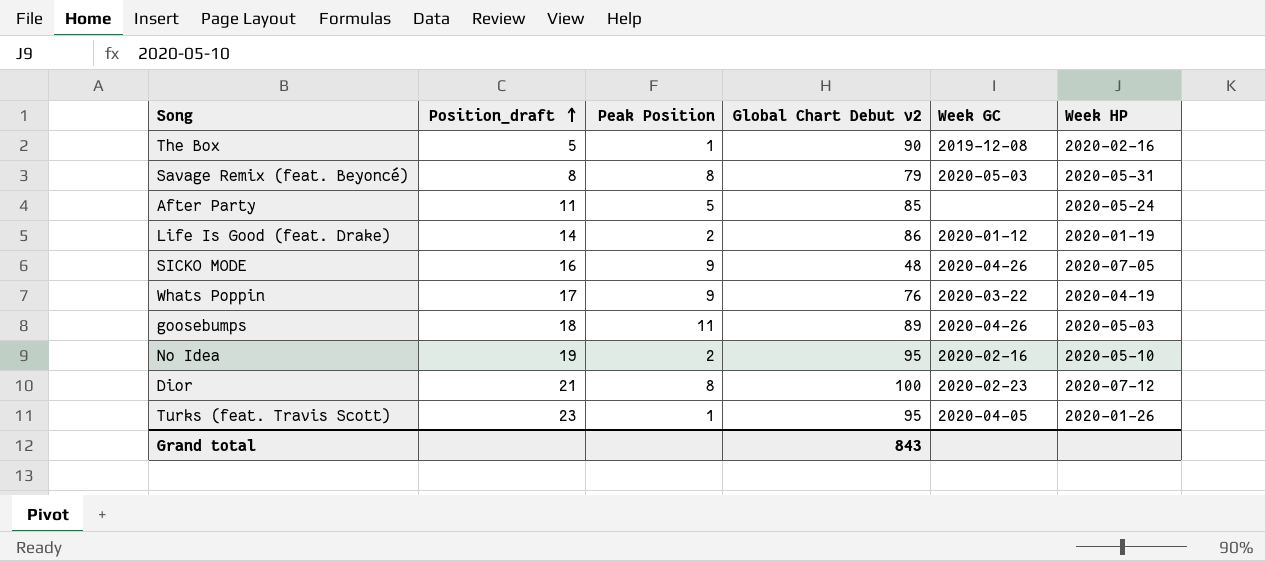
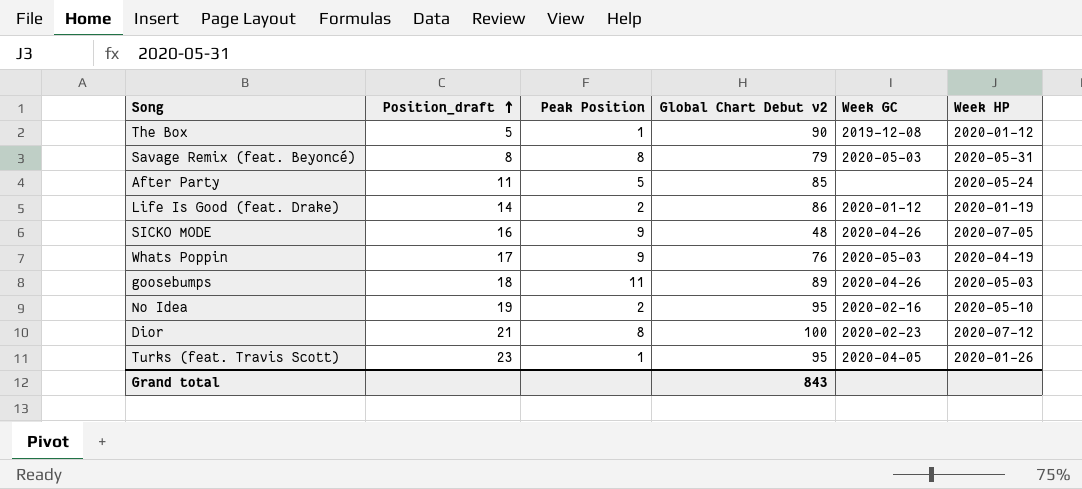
The Box | Week HP: 2020-02-16 -> 2020-01-12
Whats Poppin | Week GC: 2020-03-22 -> 2020-05-03

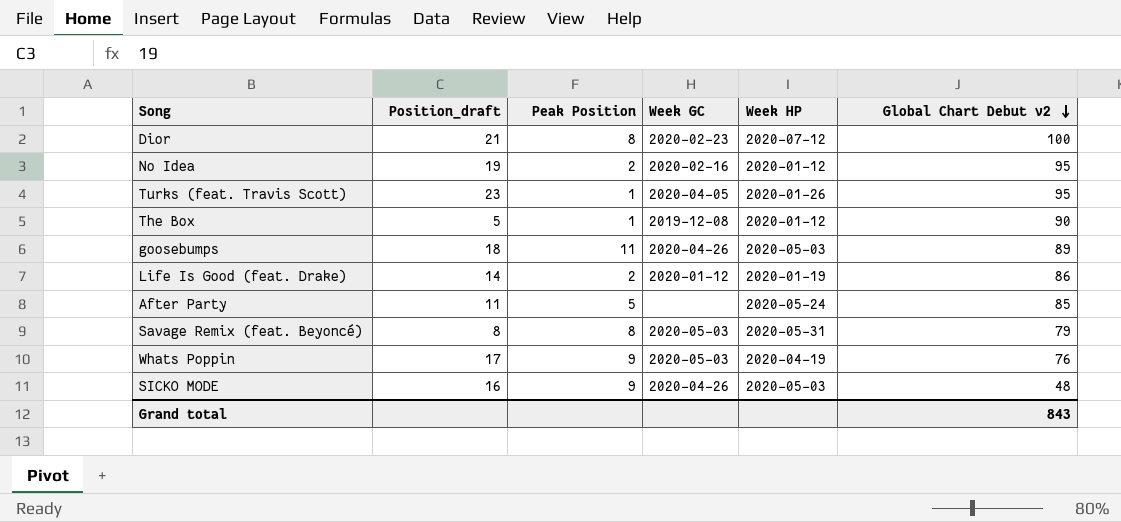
row order: Position_draft ascending -> Global Chart Debut v2 descending
column Global Chart Debut v2 | position: 4 -> 6
No Idea | Week HP: 2020-05-10 -> 2020-01-12
SICKO MODE | Week HP: 2020-07-05 -> 2020-05-03

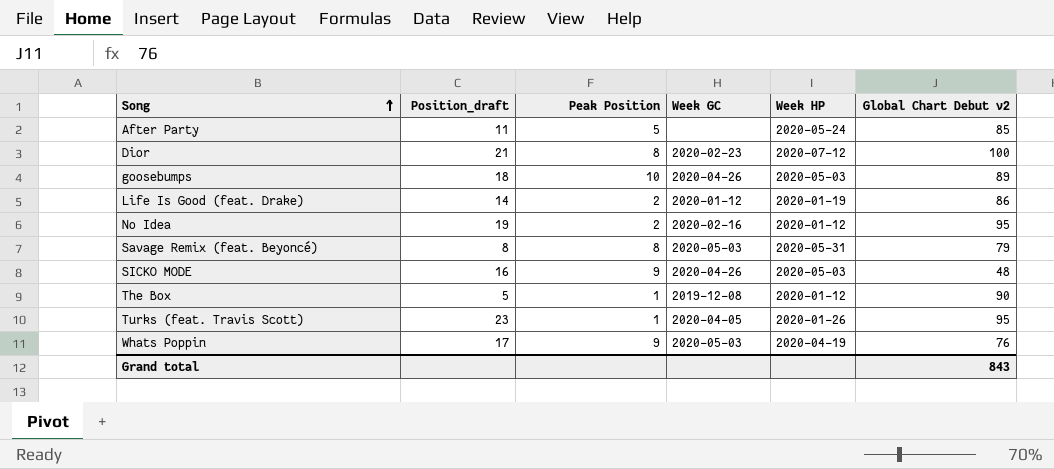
row order: Global Chart Debut v2 descending -> Song ascending
goosebumps | Peak Position: 11 -> 10

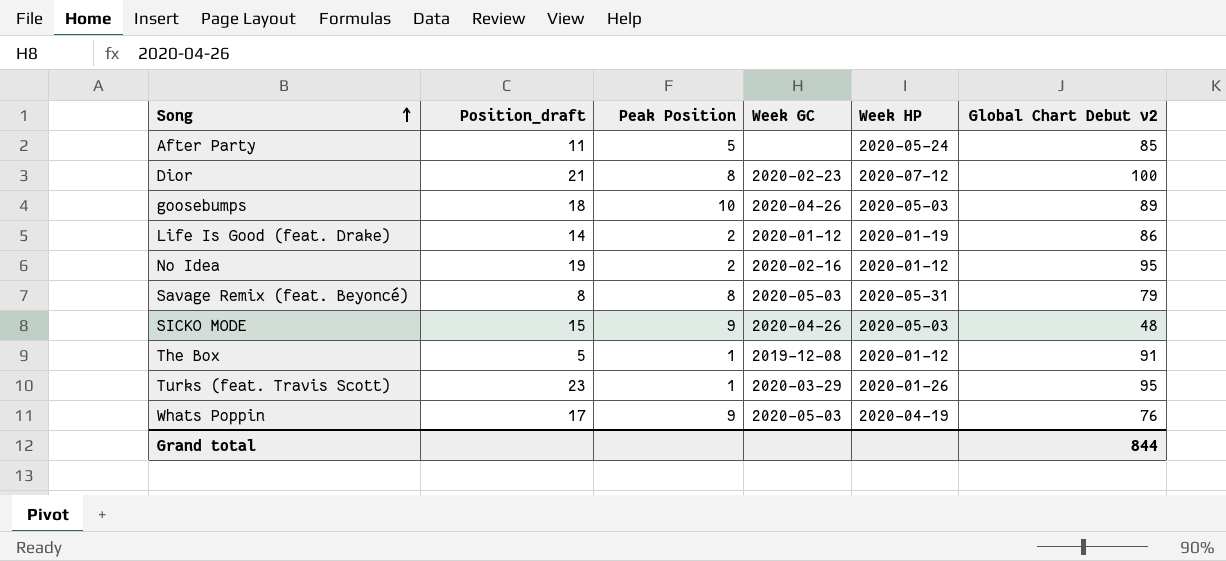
SICKO MODE | Position_draft: 16 -> 15
The Box | Global Chart Debut v2: 90 -> 91
Turks (feat. Travis Scott) | Week GC: 2020-04-05 -> 2020-03-29
Grand total | Global Chart Debut v2: 843 -> 844

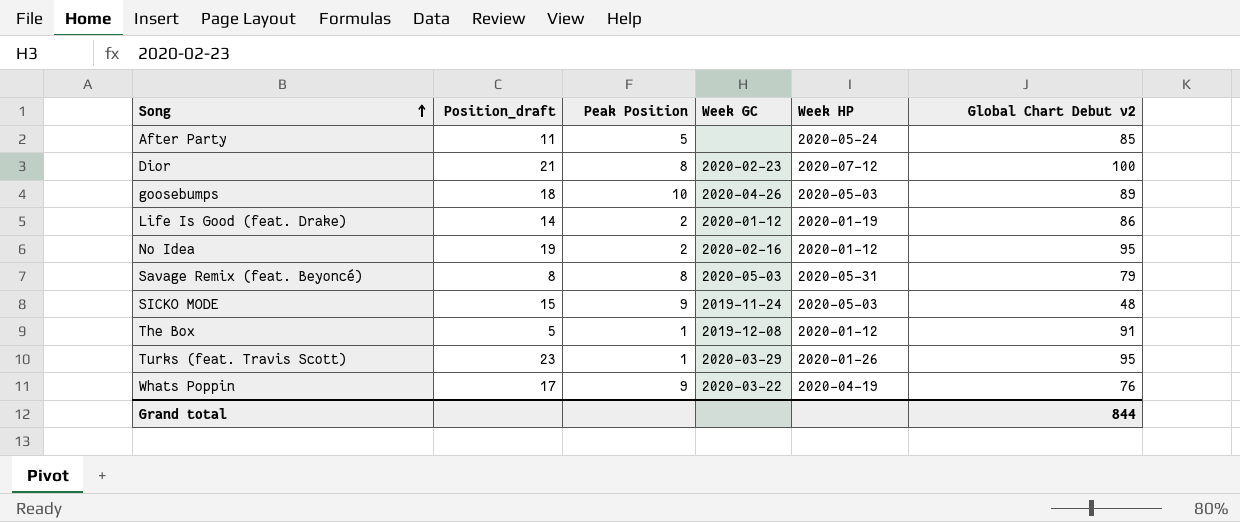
SICKO MODE | Week GC: 2020-04-26 -> 2019-11-24
Whats Poppin | Week GC: 2020-05-03 -> 2020-03-22

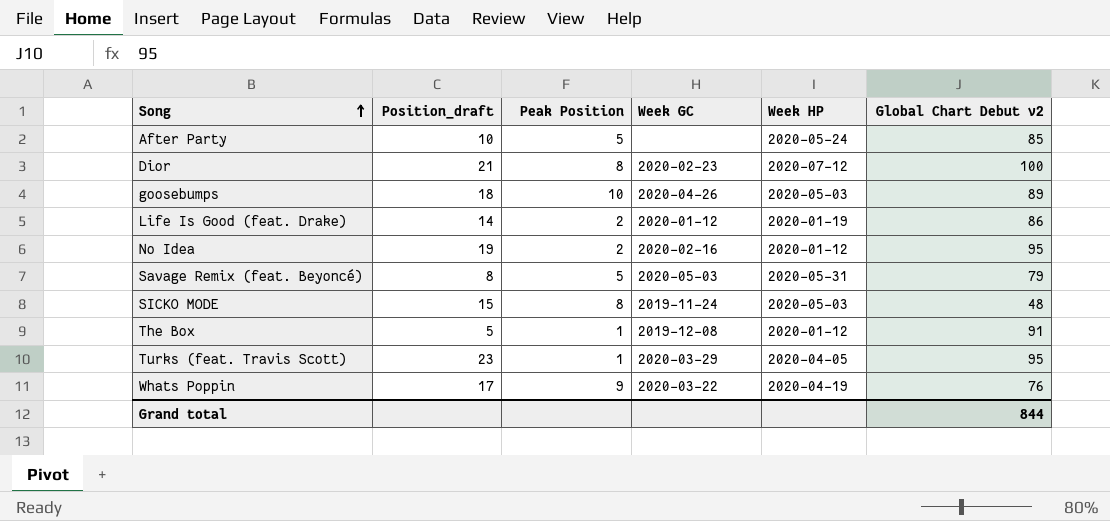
After Party | Position_draft: 11 -> 10
Savage Remix (feat. Beyoncé) | Peak Position: 8 -> 5
SICKO MODE | Peak Position: 9 -> 8
Turks (feat. Travis Scott) | Week HP: 2020-01-26 -> 2020-04-05

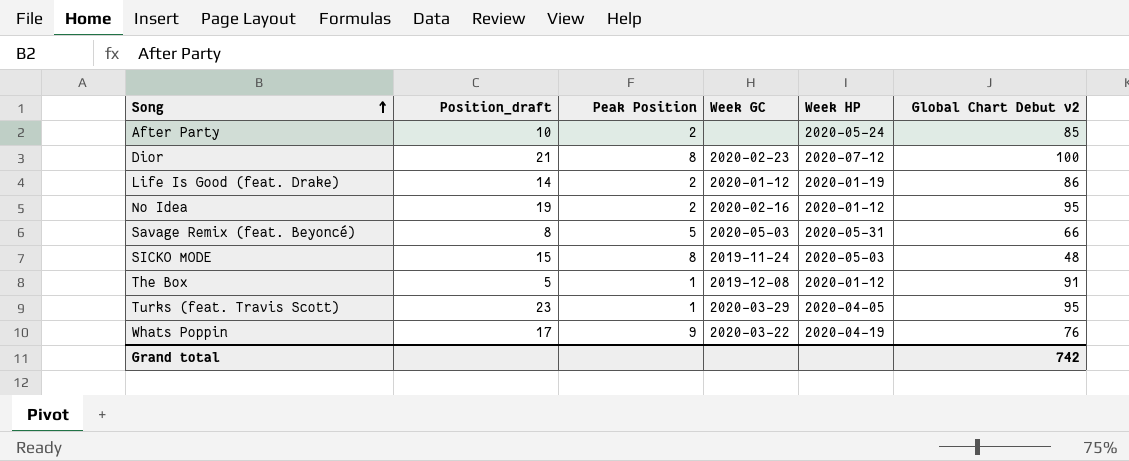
row goosebumps: 18 | 10 | 2020-04-26 | 2020-05-03 | 89 -> none
After Party | Peak Position: 5 -> 2
Savage Remix (feat. Beyoncé) | Global Chart Debut v2: 79 -> 66
Grand total | Global Chart Debut v2: 844 -> 742

